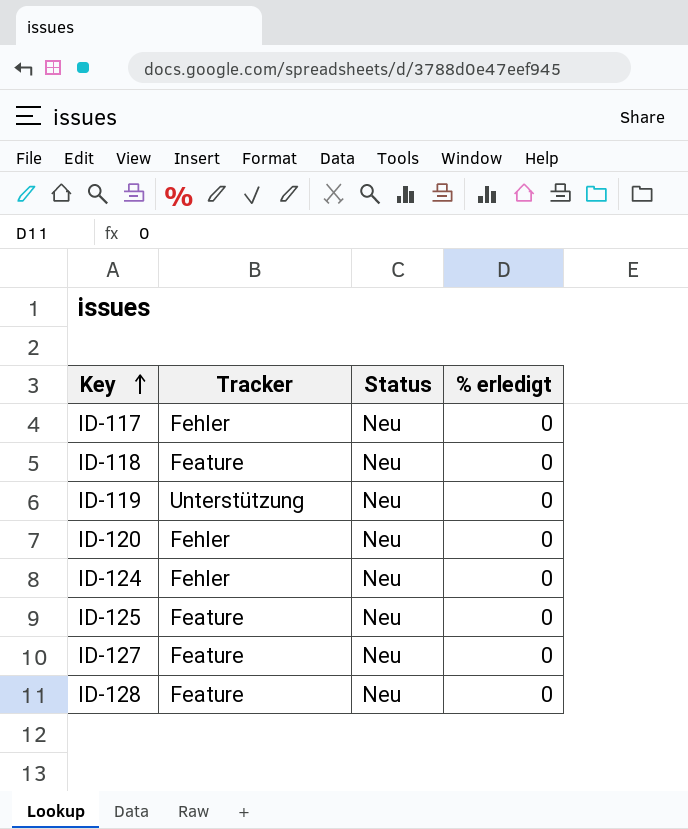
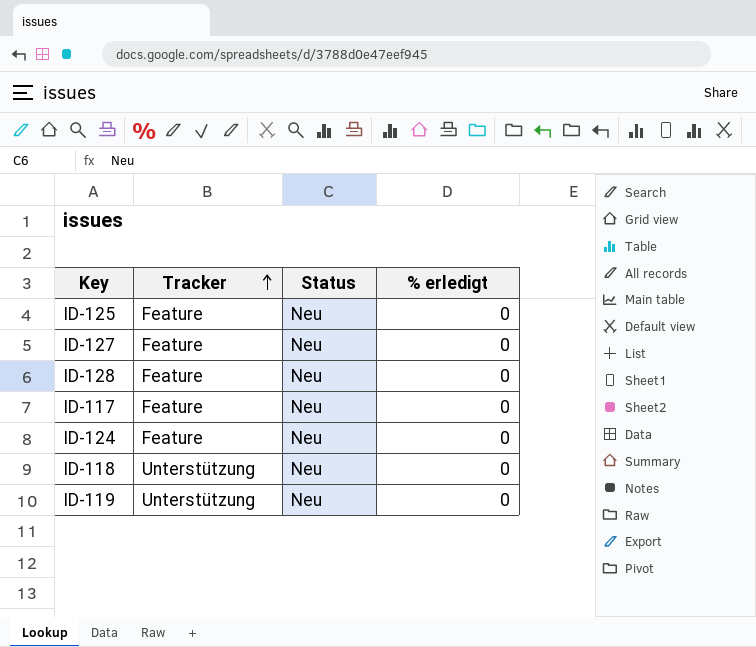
row order: Key ascending -> Tracker ascending
row ID-120: Fehler | Neu | 0 -> none
ID-117 | Tracker: Fehler -> Feature
ID-124 | Tracker: Fehler -> Feature
ID-118 | Tracker: Feature -> Unterstützung

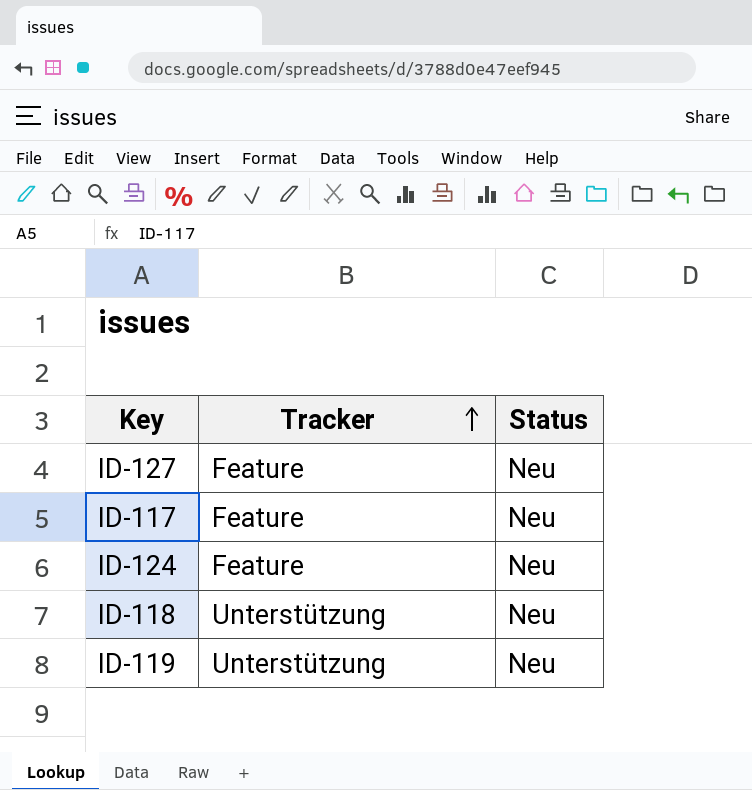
column % erledigt | position: 4 -> none
row ID-125: Feature | Neu | 0 -> none
row ID-128: Feature | Neu | 0 -> none

